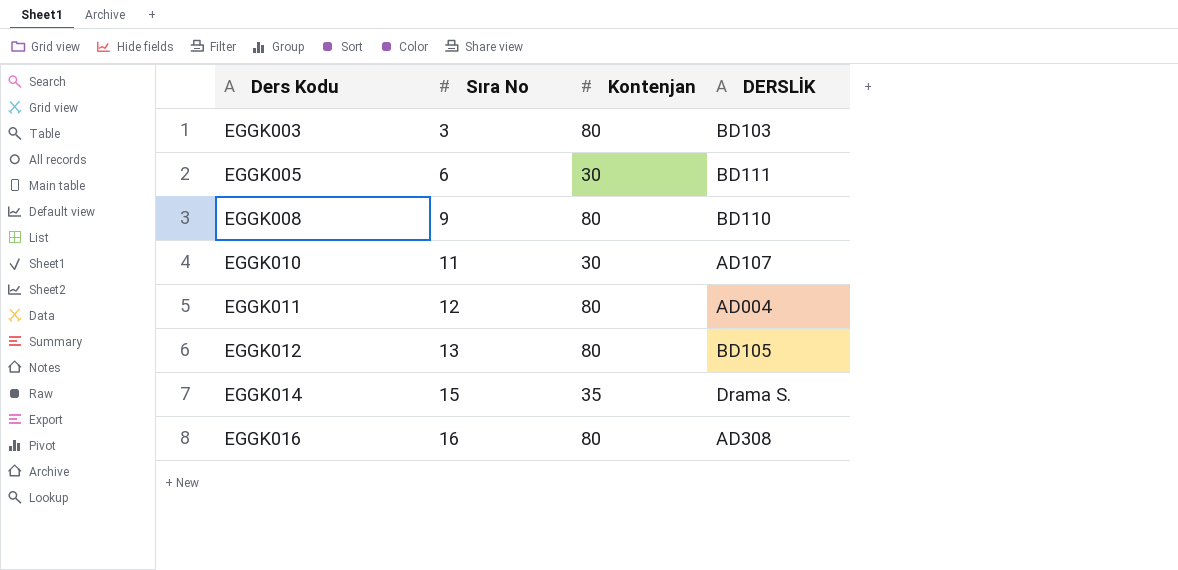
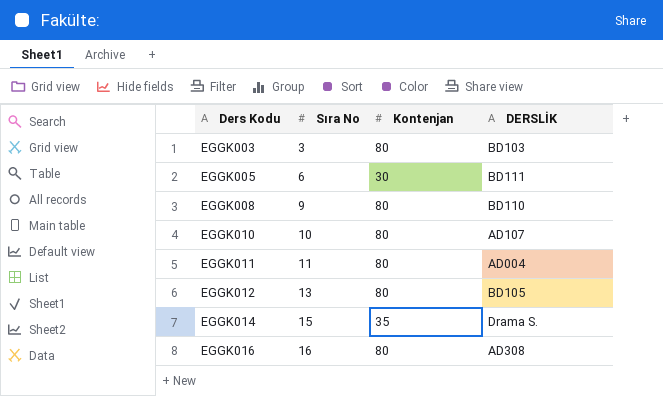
EGGK010 | Sıra No: 11 -> 10
EGGK010 | Kontenjan: 30 -> 80
EGGK011 | Sıra No: 12 -> 11

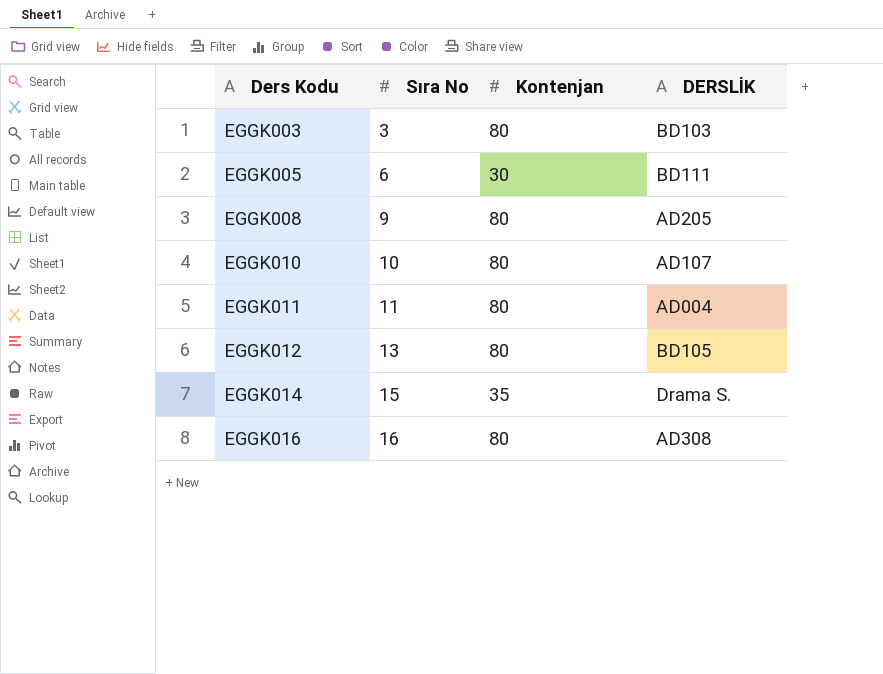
EGGK008 | DERSLİK: BD110 -> AD205

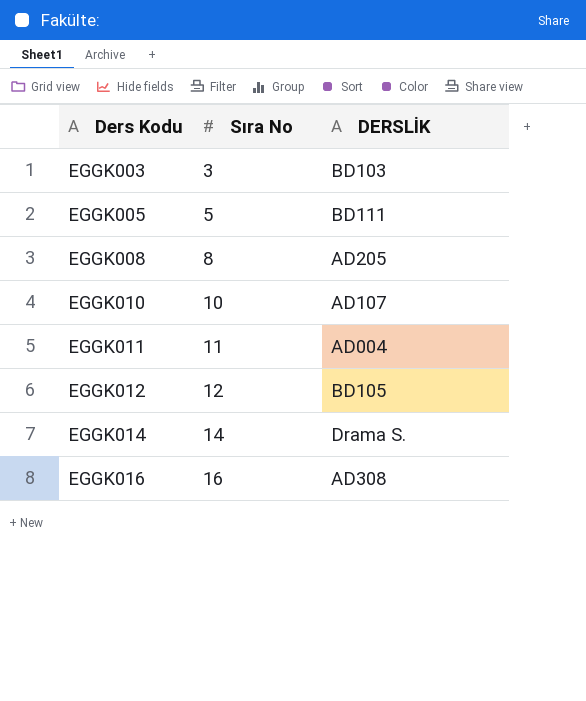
column Kontenjan | position: 3 -> none
EGGK005 | Sıra No: 6 -> 5
EGGK008 | Sıra No: 9 -> 8
EGGK012 | Sıra No: 13 -> 12
EGGK014 | Sıra No: 15 -> 14

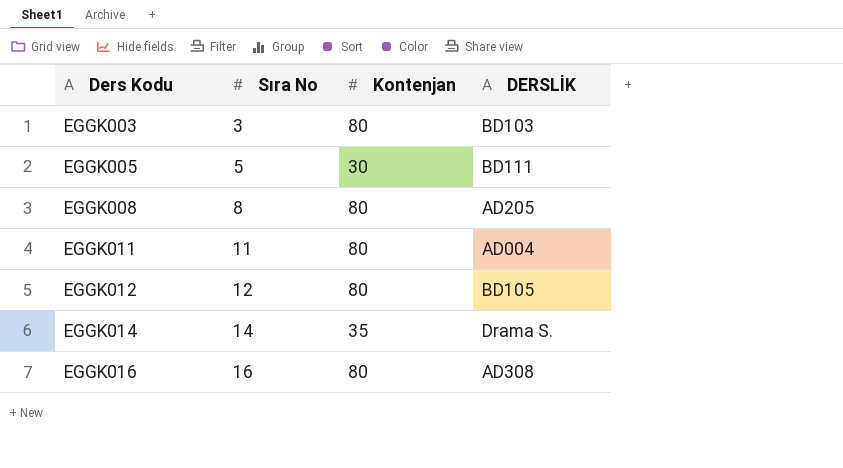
column Kontenjan | position: none -> 3
row EGGK010: 10 | AD107 -> none

